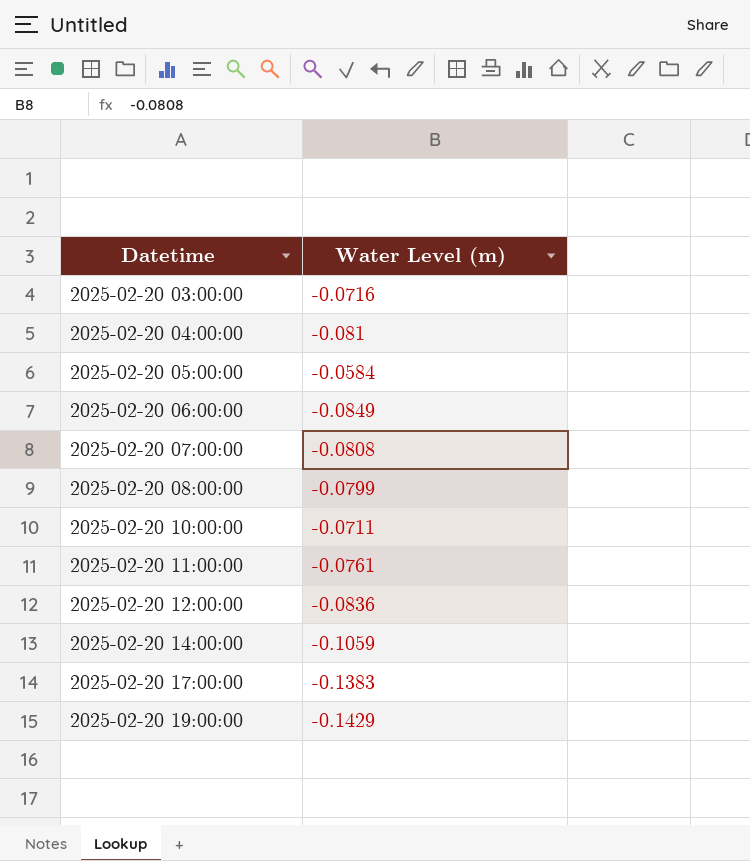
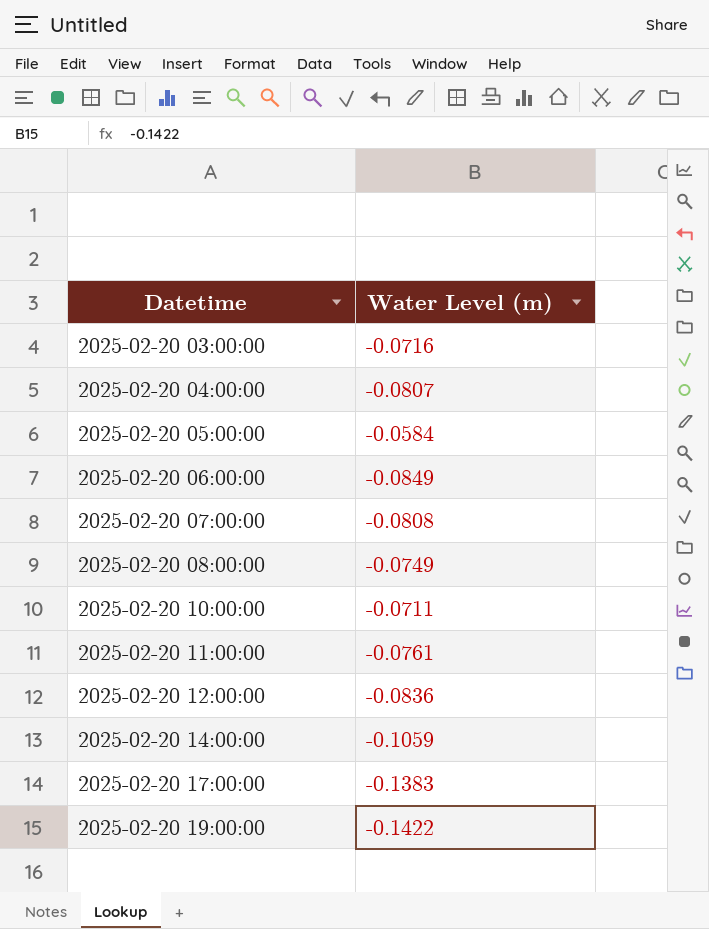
2025-02-20 04:00:00 | Water Level (m): -0.081 -> -0.0807
2025-02-20 08:00:00 | Water Level (m): -0.0799 -> -0.0749
2025-02-20 19:00:00 | Water Level (m): -0.1429 -> -0.1422

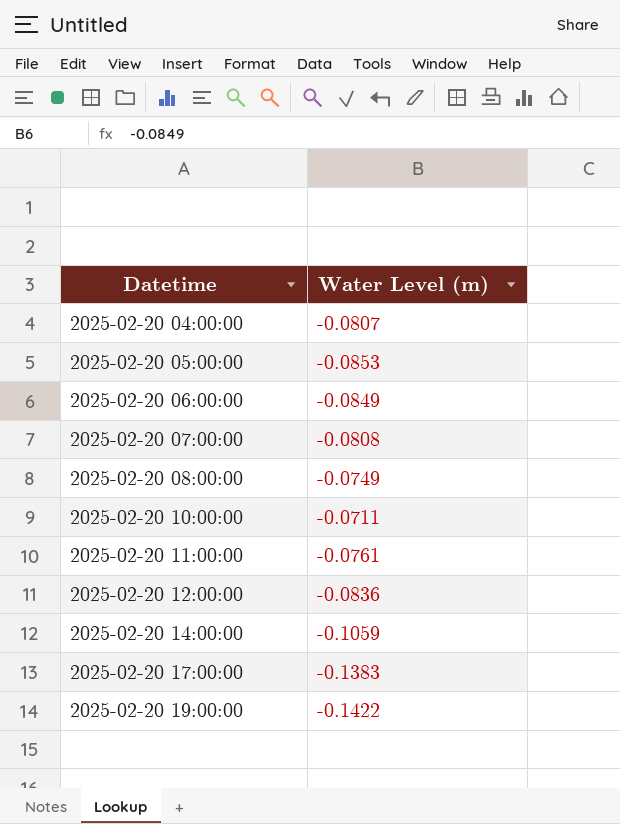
row 2025-02-20 03:00:00: -0.0716 -> none
2025-02-20 05:00:00 | Water Level (m): -0.0584 -> -0.0853

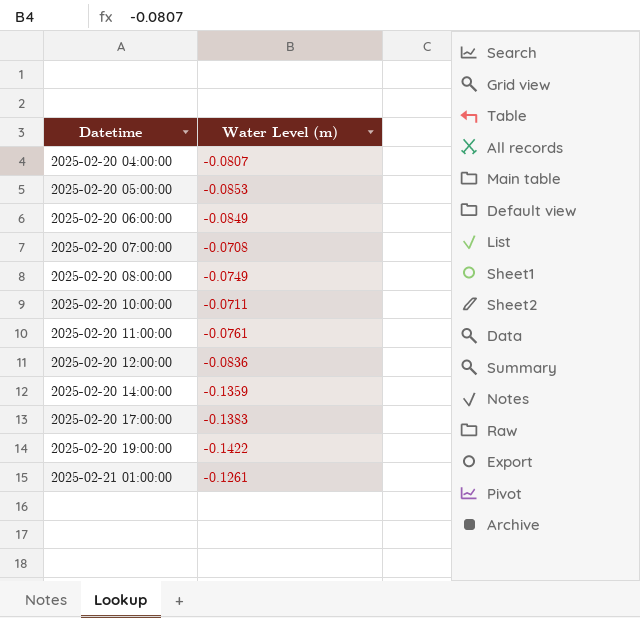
2025-02-20 07:00:00 | Water Level (m): -0.0808 -> -0.0708
2025-02-20 14:00:00 | Water Level (m): -0.1059 -> -0.1359
row 2025-02-21 01:00:00: none -> -0.1261

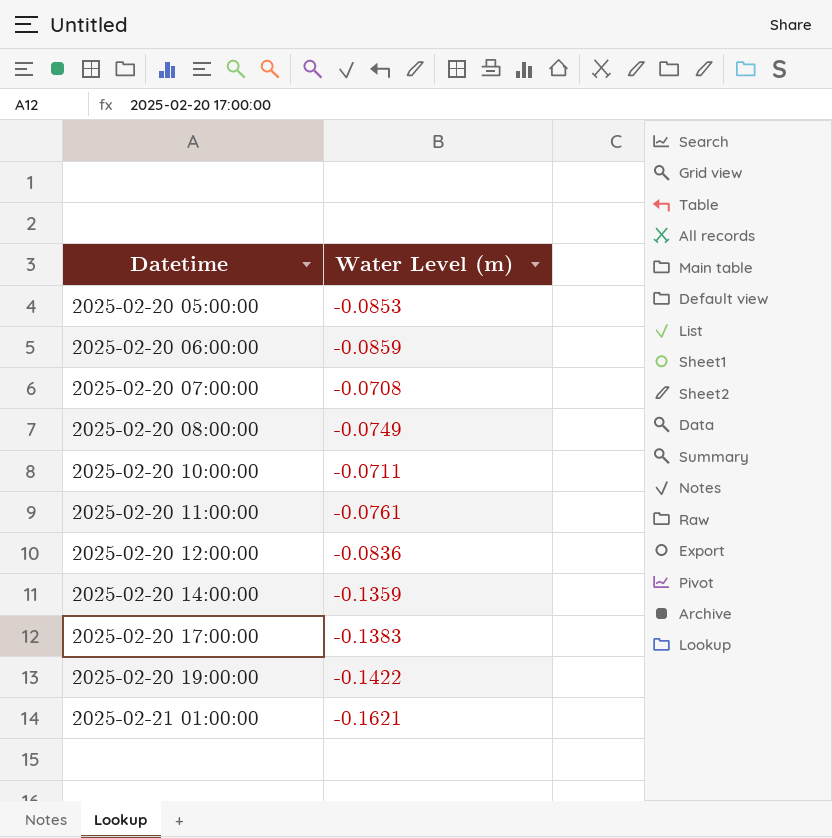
row 2025-02-20 04:00:00: -0.0807 -> none
2025-02-20 06:00:00 | Water Level (m): -0.0849 -> -0.0859
2025-02-21 01:00:00 | Water Level (m): -0.1261 -> -0.1621

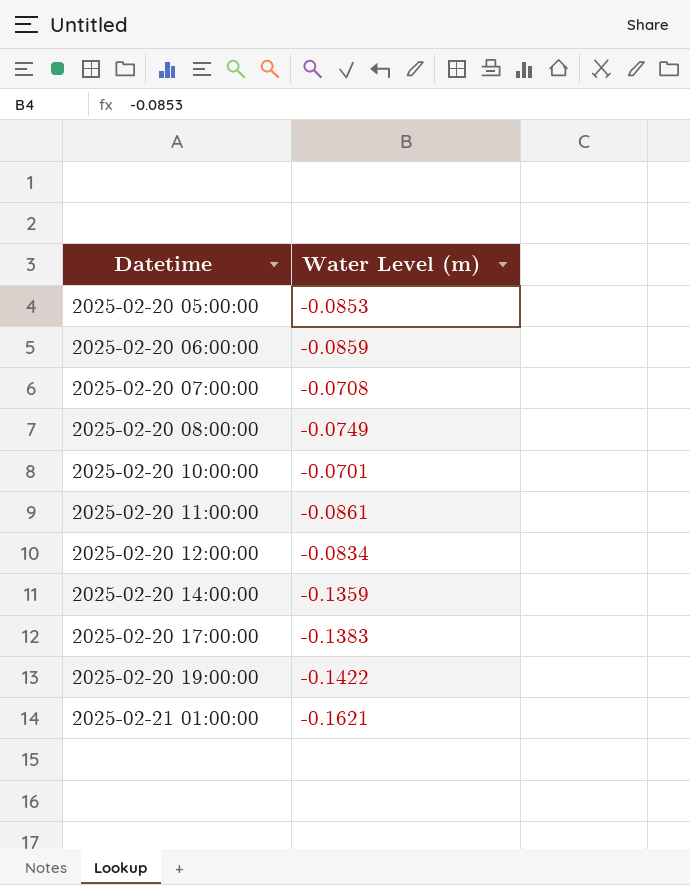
2025-02-20 10:00:00 | Water Level (m): -0.0711 -> -0.0701
2025-02-20 11:00:00 | Water Level (m): -0.0761 -> -0.0861
2025-02-20 12:00:00 | Water Level (m): -0.0836 -> -0.0834

